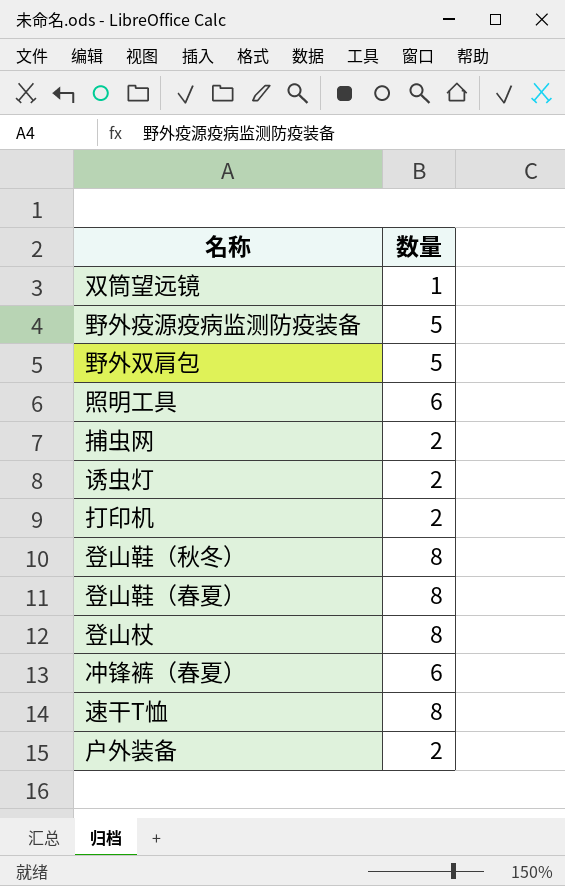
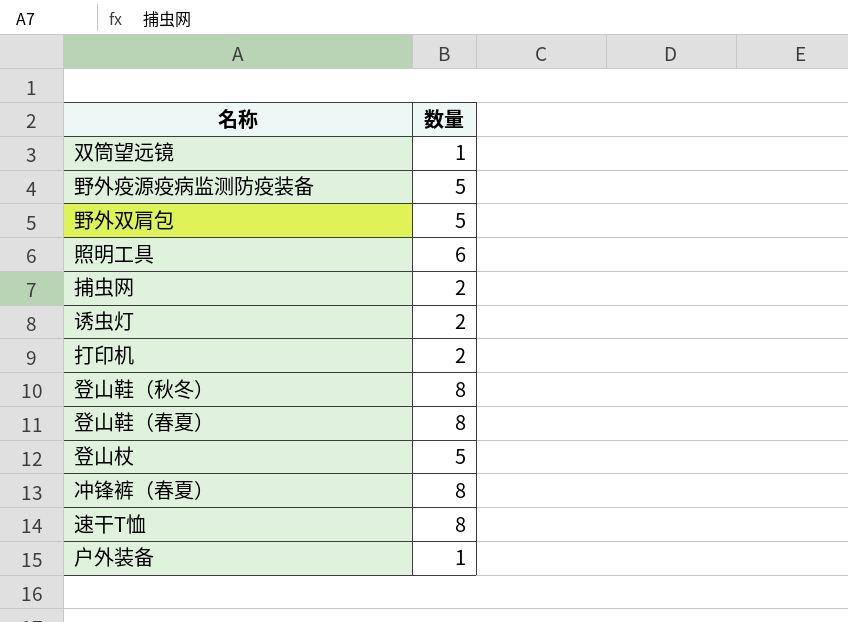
登山杖 | 数量: 8 -> 5
冲锋裤（春夏） | 数量: 6 -> 8
户外装备 | 数量: 2 -> 1

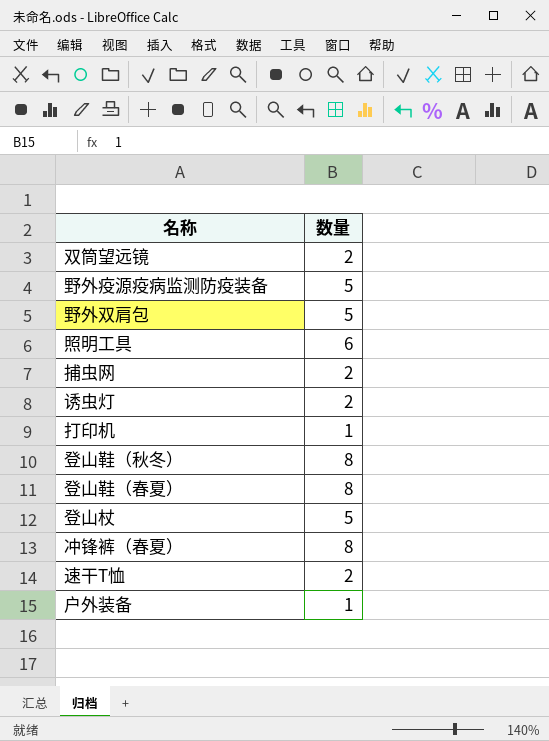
双筒望远镜 | 数量: 1 -> 2
打印机 | 数量: 2 -> 1
速干T恤 | 数量: 8 -> 2

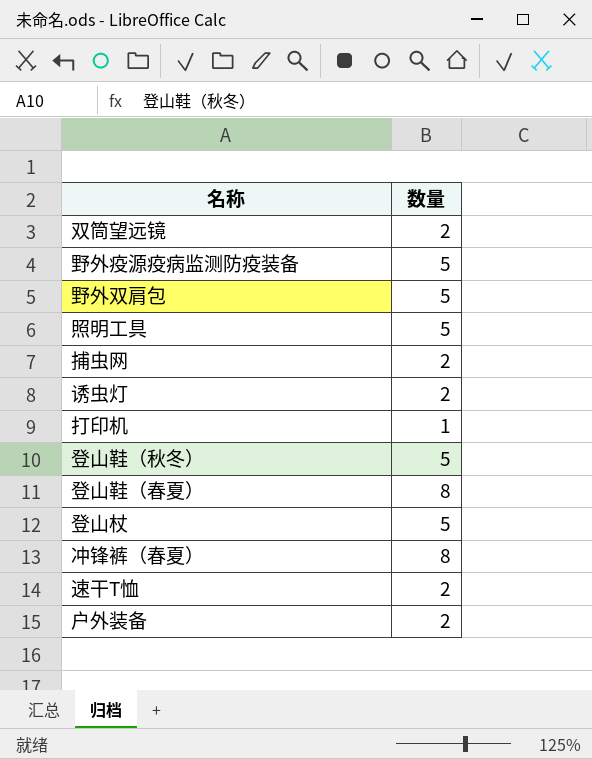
照明工具 | 数量: 6 -> 5
登山鞋（秋冬） | 数量: 8 -> 5
户外装备 | 数量: 1 -> 2

